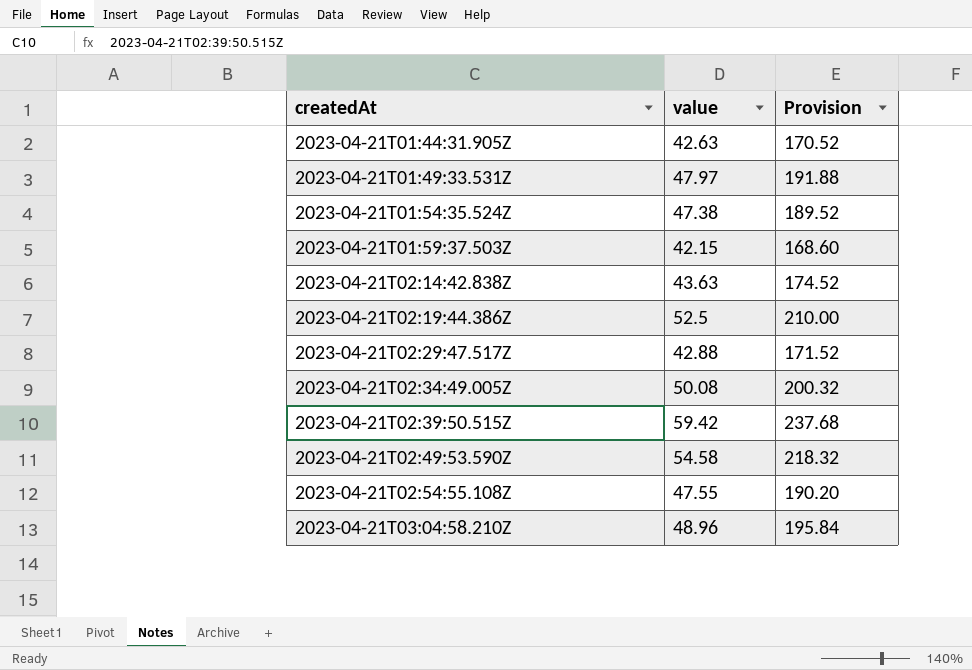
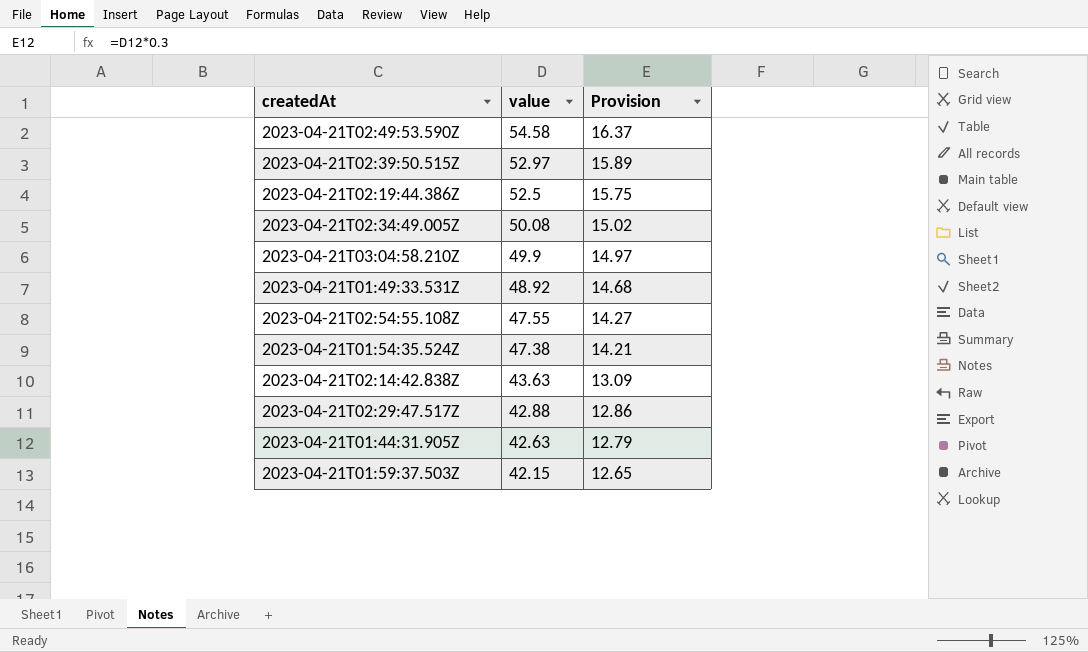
row order: createdAt ascending -> value descending
column Provision | formula: [value] * 4 -> [value] * 0.3
2023-04-21T02:39:50.515Z | value: 59.42 -> 52.97
2023-04-21T03:04:58.210Z | value: 48.96 -> 49.9
2023-04-21T01:49:33.531Z | value: 47.97 -> 48.92

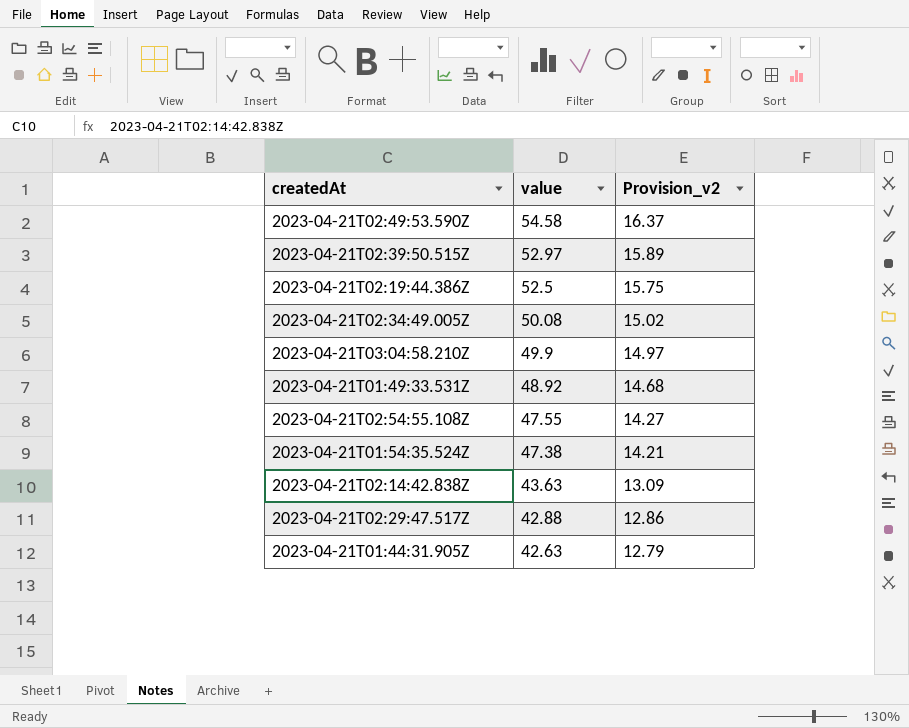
column name: Provision -> Provision_v2
row 2023-04-21T01:59:37.503Z: 42.15 | 12.65 -> none

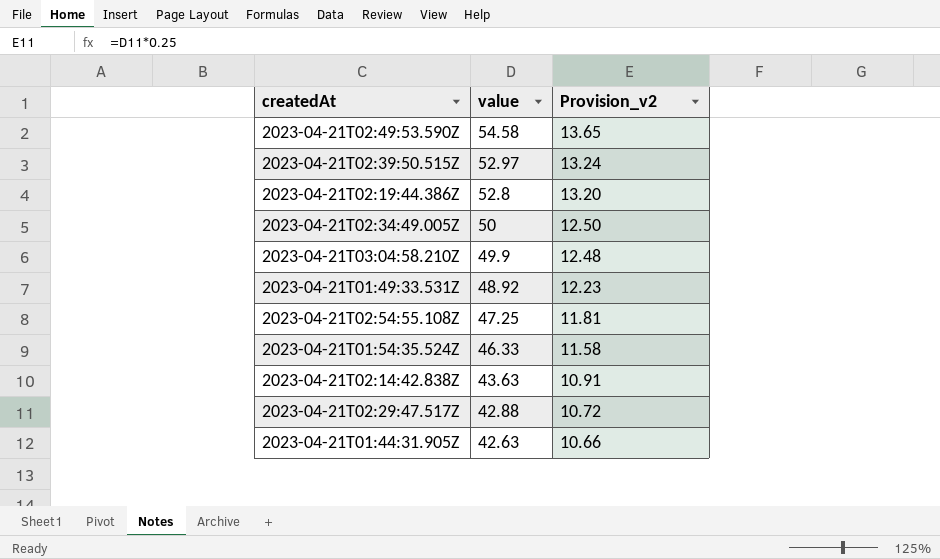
column Provision_v2 | formula: [value] * 0.3 -> [value] * 0.25
2023-04-21T02:19:44.386Z | value: 52.5 -> 52.8
2023-04-21T02:34:49.005Z | value: 50.08 -> 50
2023-04-21T02:54:55.108Z | value: 47.55 -> 47.25
2023-04-21T01:54:35.524Z | value: 47.38 -> 46.33

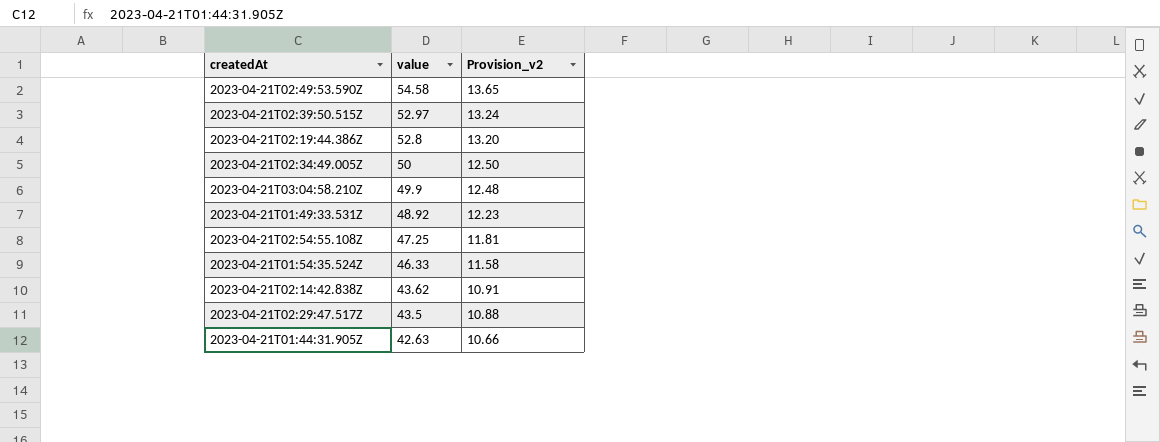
2023-04-21T02:14:42.838Z | value: 43.63 -> 43.62
2023-04-21T02:29:47.517Z | value: 42.88 -> 43.5
2023-04-21T02:29:47.517Z | Provision_v2: 10.72 -> 10.88

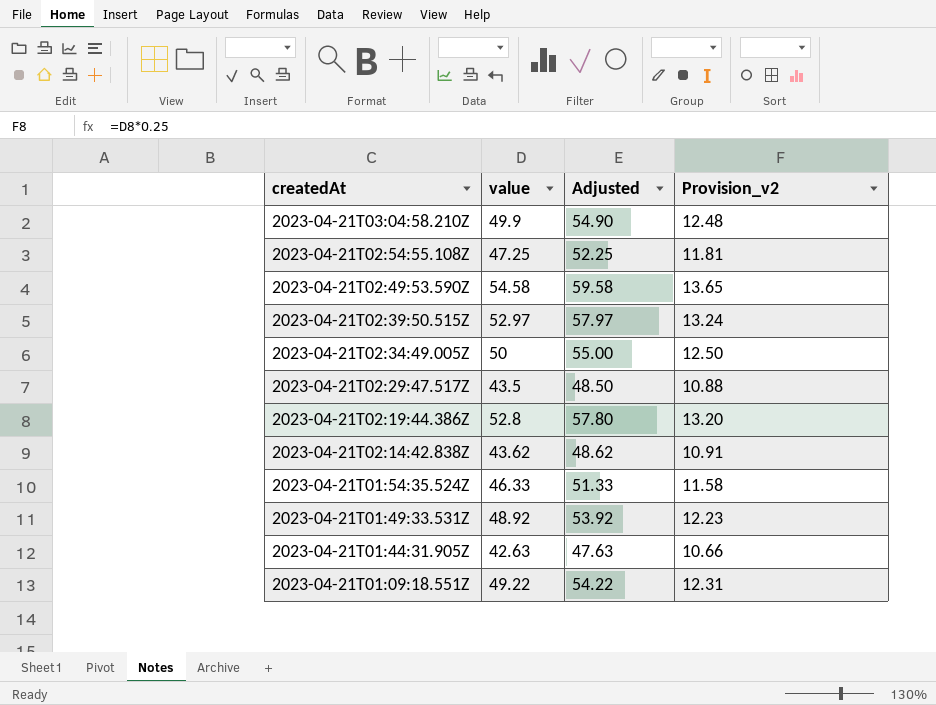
row order: value descending -> createdAt descending
column Adjusted | formula: none -> [value] + 5
row 2023-04-21T01:09:18.551Z: none -> 49.22 | 54.22 | 12.31

